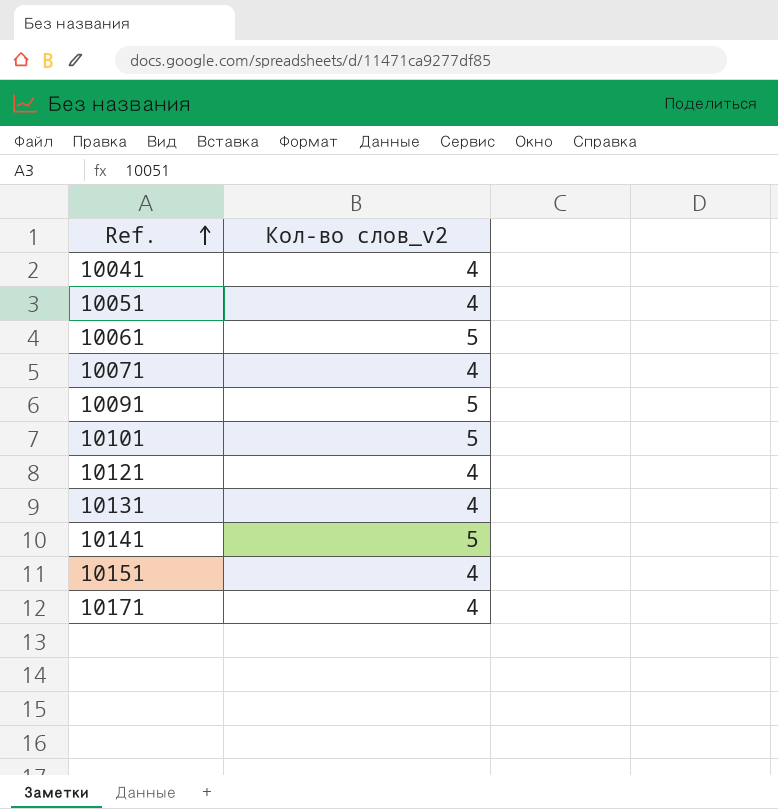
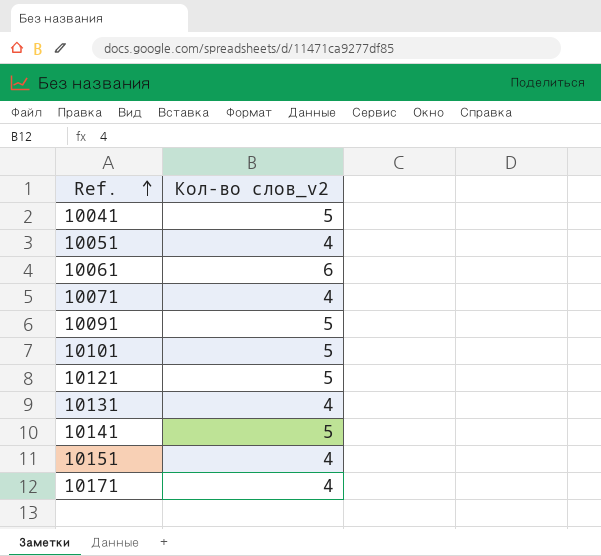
10041 | Кол-во слов_v2: 4 -> 5
10061 | Кол-во слов_v2: 5 -> 6
10121 | Кол-во слов_v2: 4 -> 5

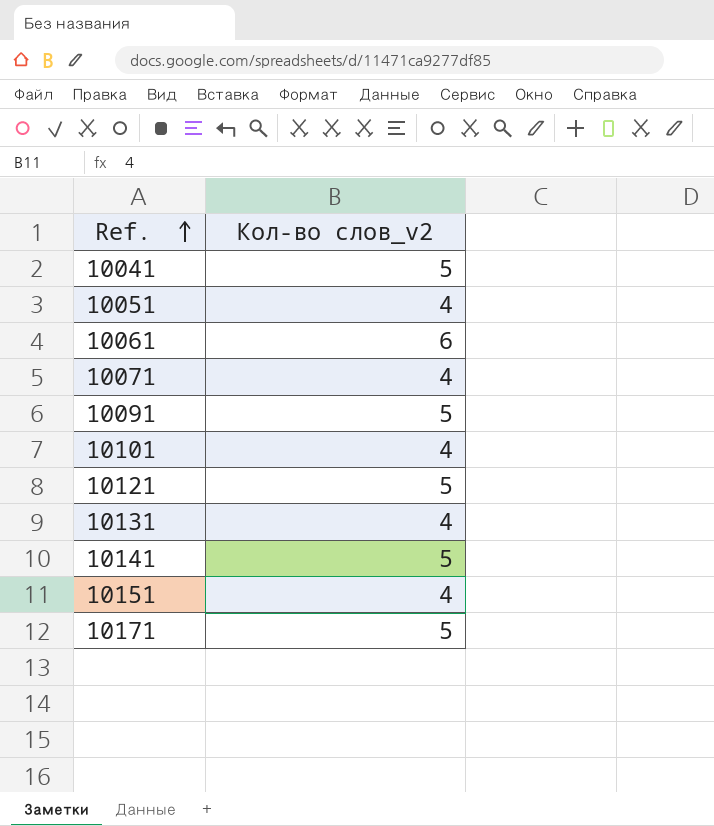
10101 | Кол-во слов_v2: 5 -> 4
10171 | Кол-во слов_v2: 4 -> 5

